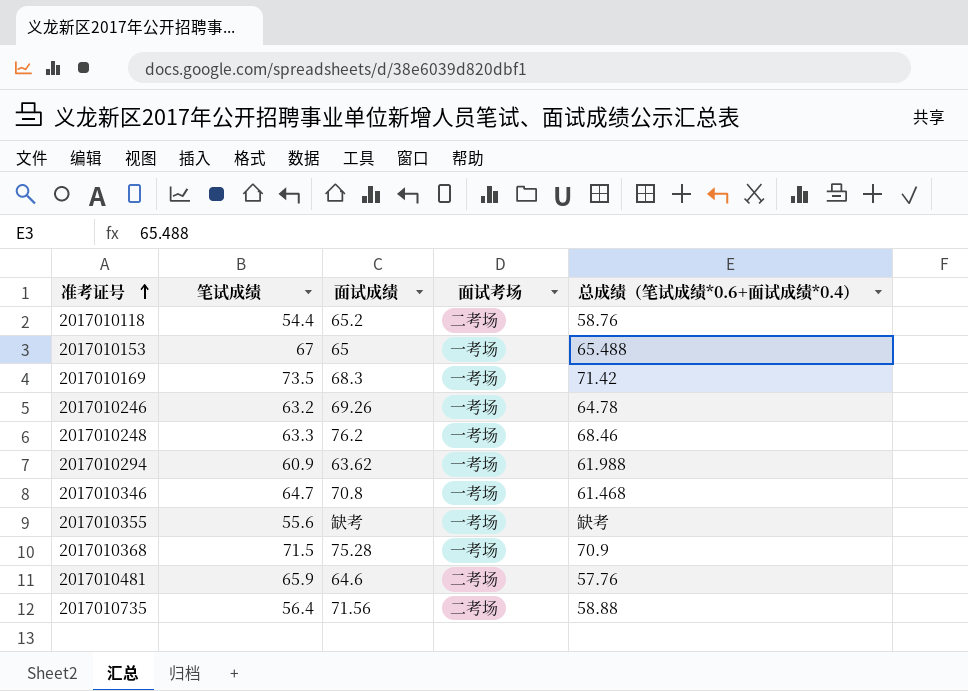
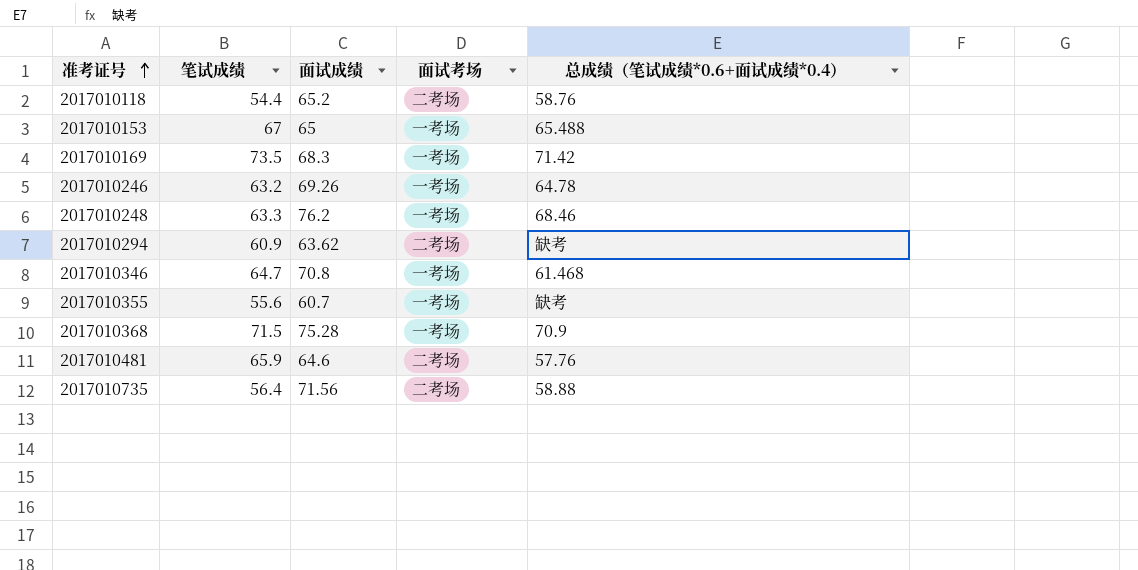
2017010294 | 面试考场: 一考场 -> 二考场
2017010294 | 总成绩（笔试成绩*0.6+面试成绩*0.4）: 61.988 -> 缺考
2017010355 | 面试成绩: 缺考 -> 60.7

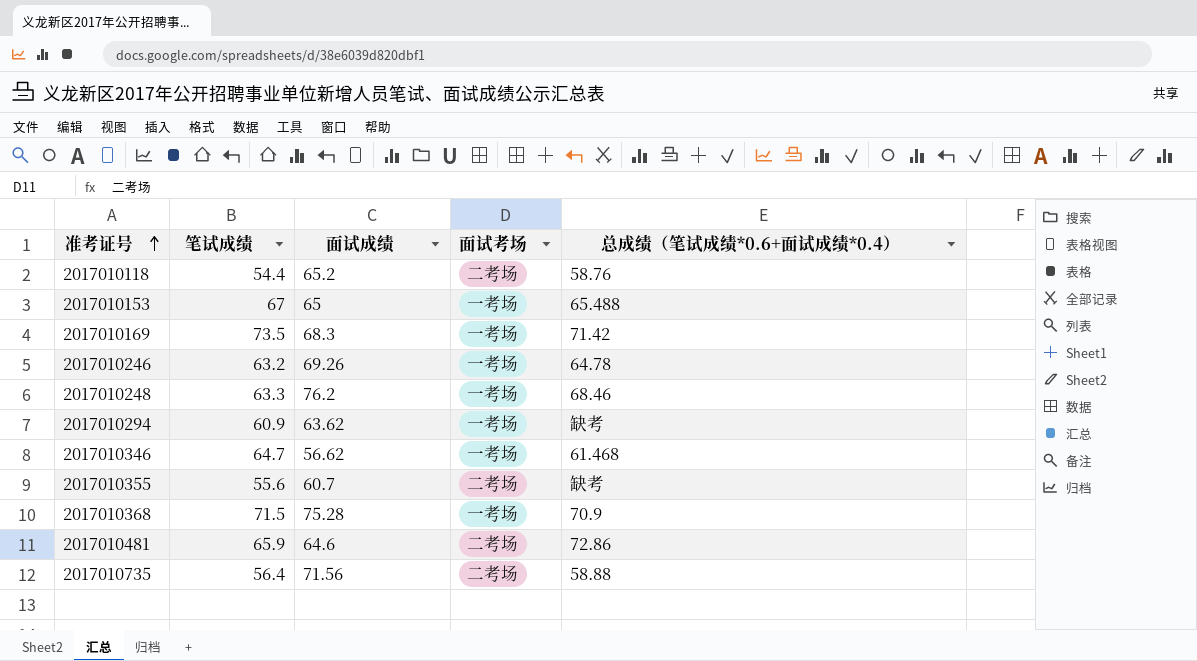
2017010294 | 面试考场: 二考场 -> 一考场
2017010346 | 面试成绩: 70.8 -> 56.62
2017010355 | 面试考场: 一考场 -> 二考场
2017010481 | 总成绩（笔试成绩*0.6+面试成绩*0.4）: 57.76 -> 72.86

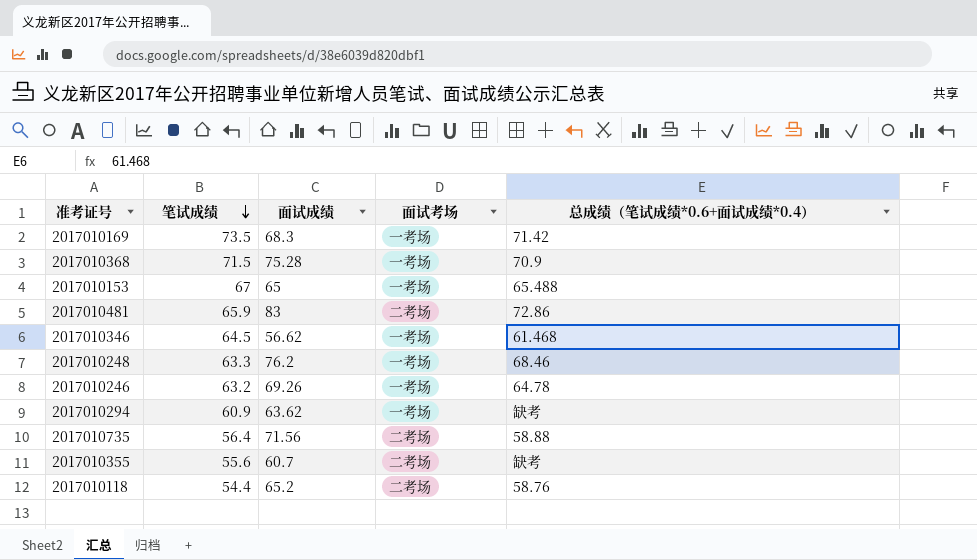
row order: 准考证号 ascending -> 笔试成绩 descending
2017010481 | 面试成绩: 64.6 -> 83
2017010346 | 笔试成绩: 64.7 -> 64.5

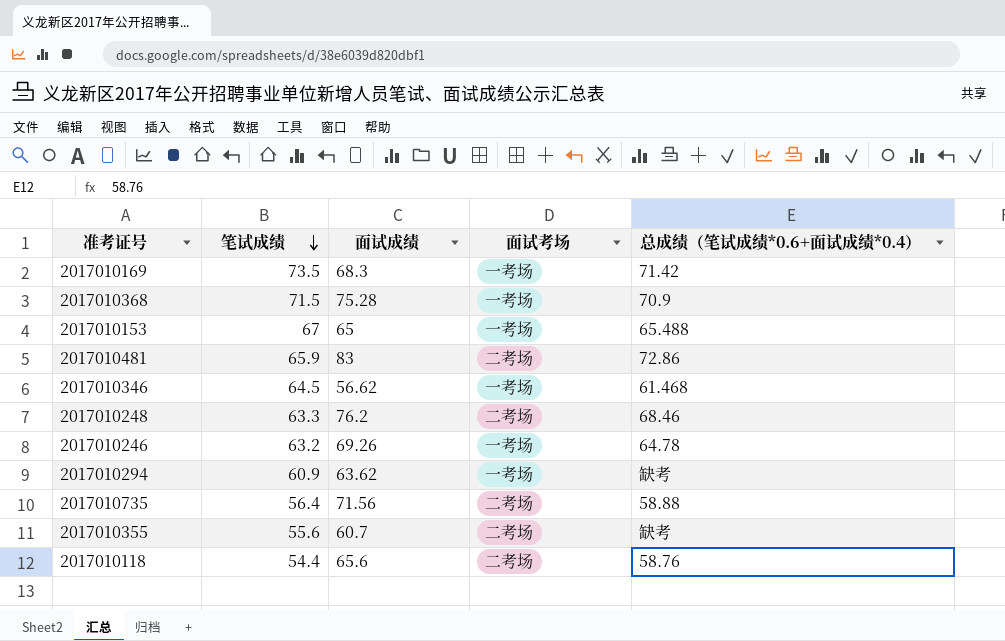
2017010248 | 面试考场: 一考场 -> 二考场
2017010118 | 面试成绩: 65.2 -> 65.6

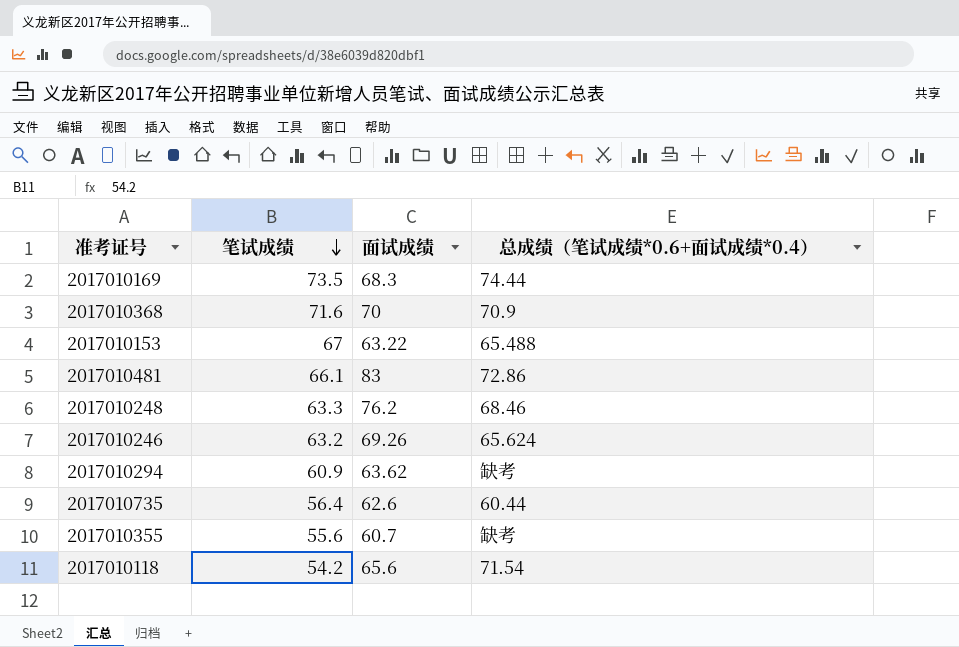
column 面试考场 | position: 4 -> none
row 2017010346: 64.5 | 56.62 | 一考场 | 61.468 -> none
2017010169 | 总成绩（笔试成绩*0.6+面试成绩*0.4）: 71.42 -> 74.44
2017010368 | 笔试成绩: 71.5 -> 71.6
2017010368 | 面试成绩: 75.28 -> 70
2017010153 | 面试成绩: 65 -> 63.22
2017010481 | 笔试成绩: 65.9 -> 66.1
2017010246 | 总成绩（笔试成绩*0.6+面试成绩*0.4）: 64.78 -> 65.624
2017010735 | 面试成绩: 71.56 -> 62.6
2017010735 | 总成绩（笔试成绩*0.6+面试成绩*0.4）: 58.88 -> 60.44
2017010118 | 笔试成绩: 54.4 -> 54.2
2017010118 | 总成绩（笔试成绩*0.6+面试成绩*0.4）: 58.76 -> 71.54

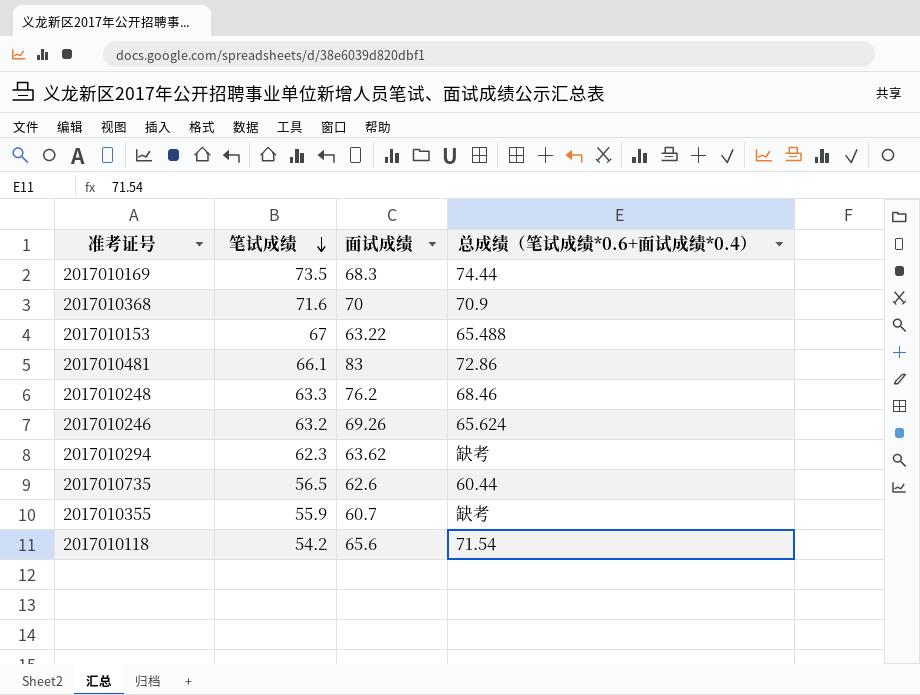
2017010294 | 笔试成绩: 60.9 -> 62.3
2017010735 | 笔试成绩: 56.4 -> 56.5
2017010355 | 笔试成绩: 55.6 -> 55.9

